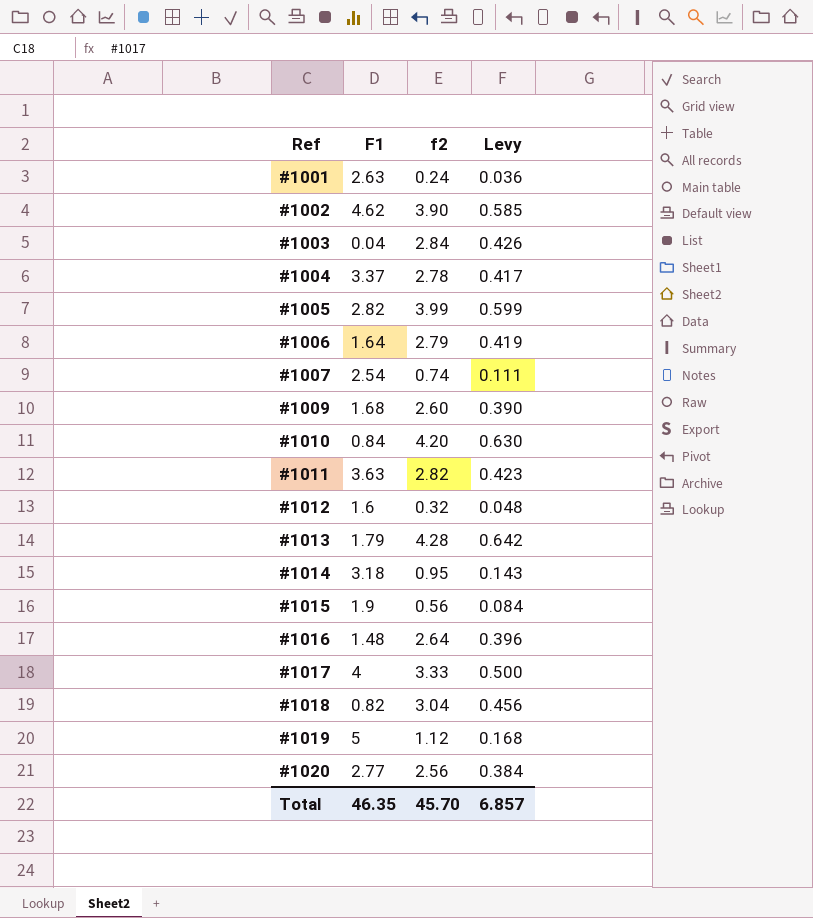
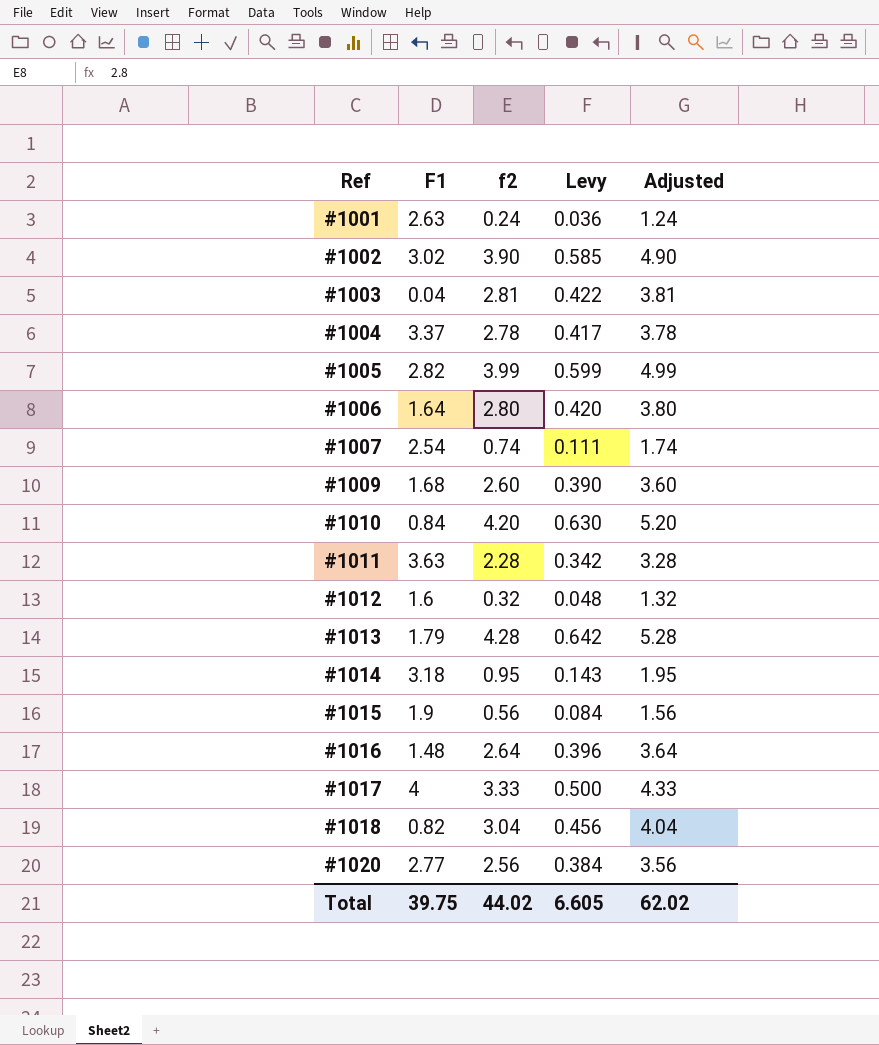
column Adjusted | formula: none -> [f2] + 1
row #1019: 5 | 1.12 | 0.168 -> none
#1002 | F1: 4.62 -> 3.02
#1003 | f2: 2.84 -> 2.81
#1003 | Levy: 0.426 -> 0.422
#1006 | f2: 2.79 -> 2.80
#1006 | Levy: 0.419 -> 0.420
#1011 | f2: 2.82 -> 2.28
#1011 | Levy: 0.423 -> 0.342
Total | F1: 46.35 -> 39.75
Total | f2: 45.70 -> 44.02
Total | Levy: 6.857 -> 6.605

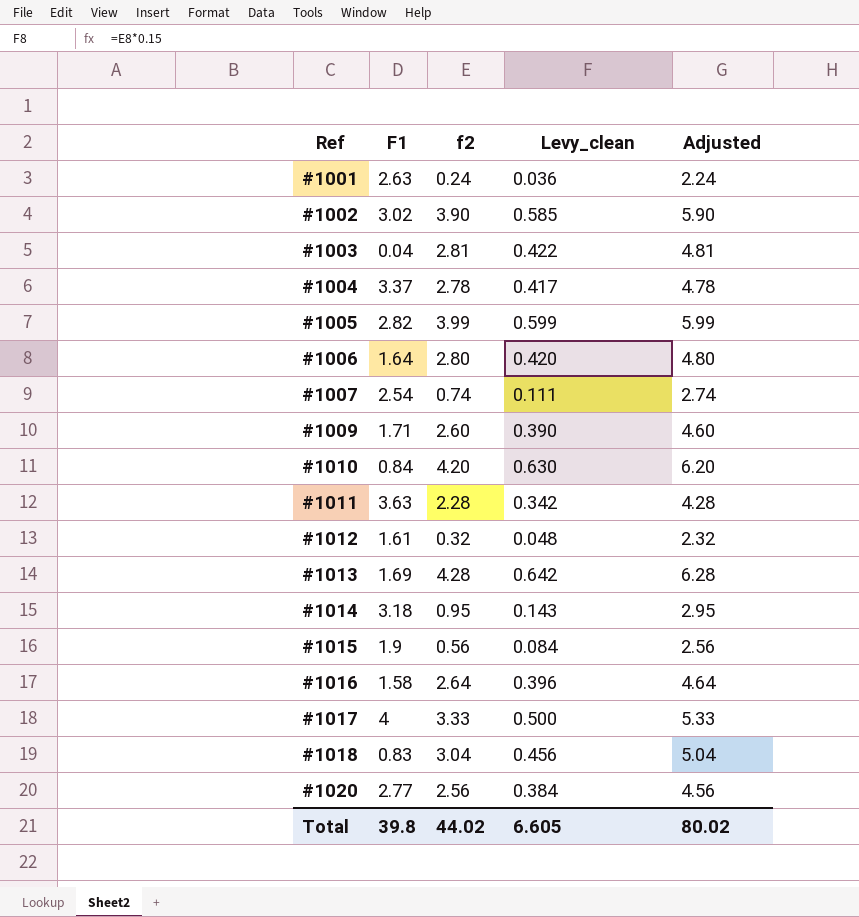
column name: Levy -> Levy_clean
column Adjusted | formula: [f2] + 1 -> [f2] + 2
#1009 | F1: 1.68 -> 1.71
#1012 | F1: 1.6 -> 1.61
#1013 | F1: 1.79 -> 1.69
#1016 | F1: 1.48 -> 1.58
#1018 | F1: 0.82 -> 0.83
Total | F1: 39.75 -> 39.8
Total | Adjusted: 62.02 -> 80.02

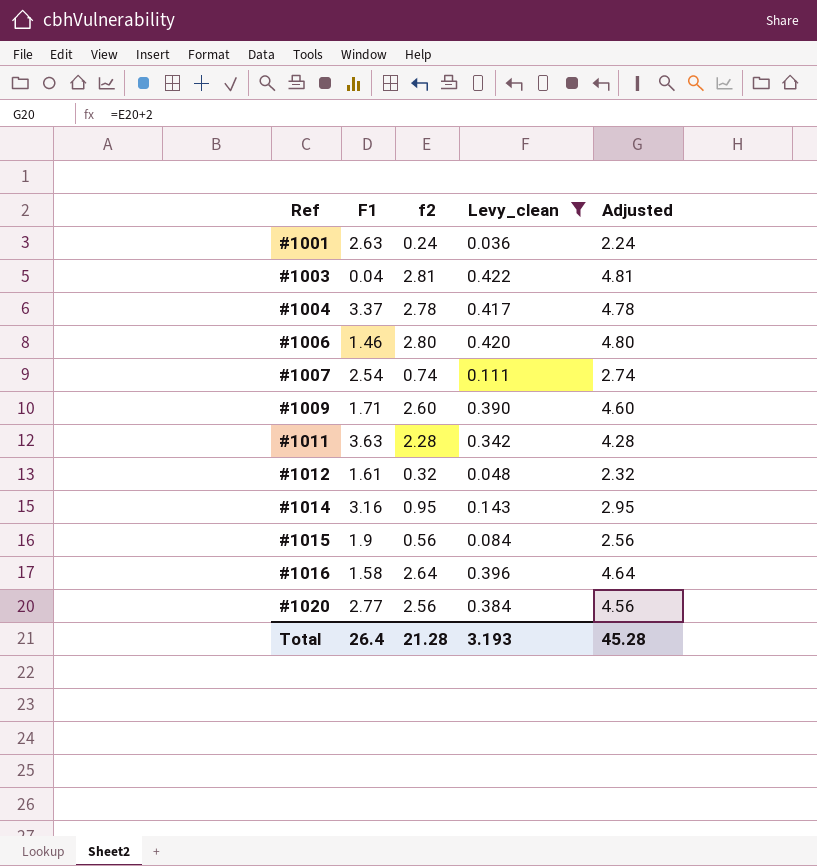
filter: none -> Levy_clean <= 0.422
#1006 | F1: 1.64 -> 1.46
#1014 | F1: 3.18 -> 3.16
Total | F1: 39.8 -> 26.4
Total | f2: 44.02 -> 21.28
Total | Levy_clean: 6.605 -> 3.193
Total | Adjusted: 80.02 -> 45.28

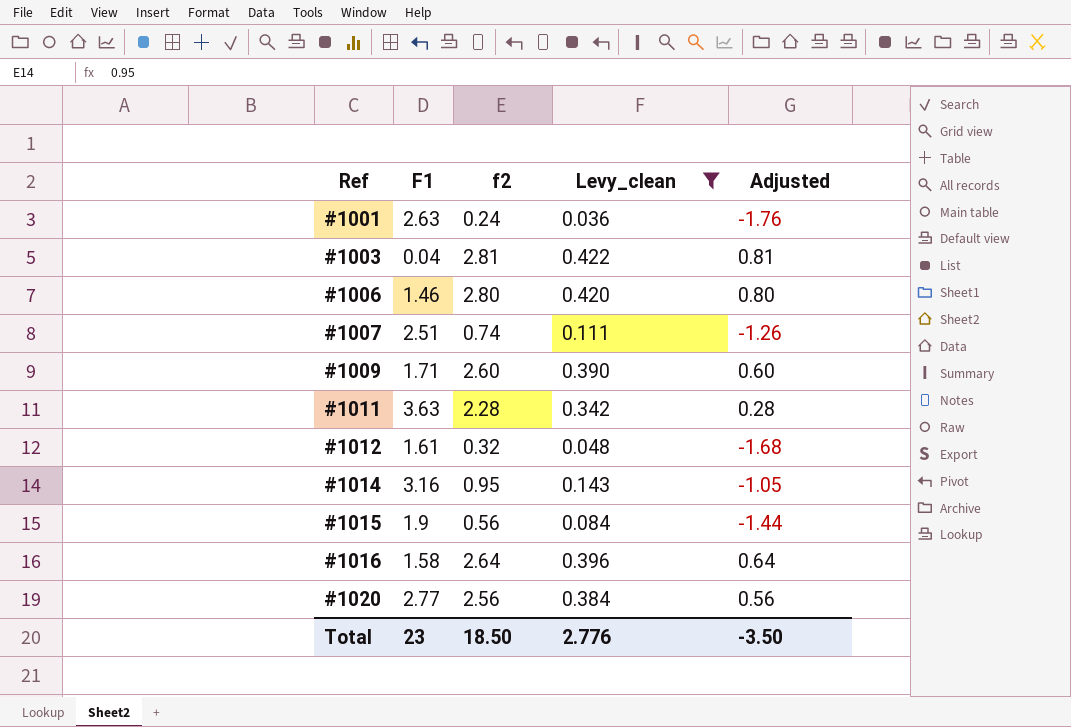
column Adjusted | formula: [f2] + 2 -> [f2] - 2
row #1004: 3.37 | 2.78 | 0.417 | 4.78 -> none
#1007 | F1: 2.54 -> 2.51
Total | F1: 26.4 -> 23
Total | f2: 21.28 -> 18.50
Total | Levy_clean: 3.193 -> 2.776
Total | Adjusted: 45.28 -> -3.50

